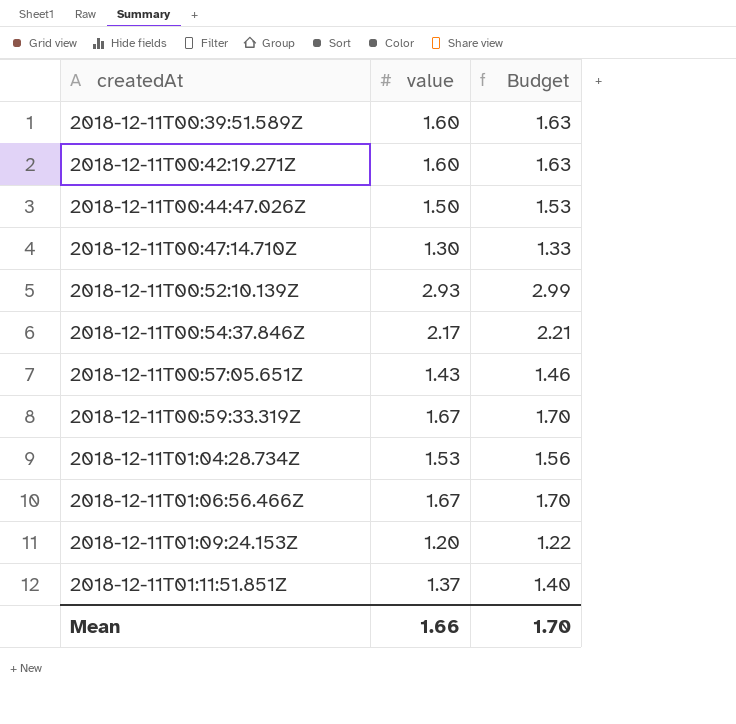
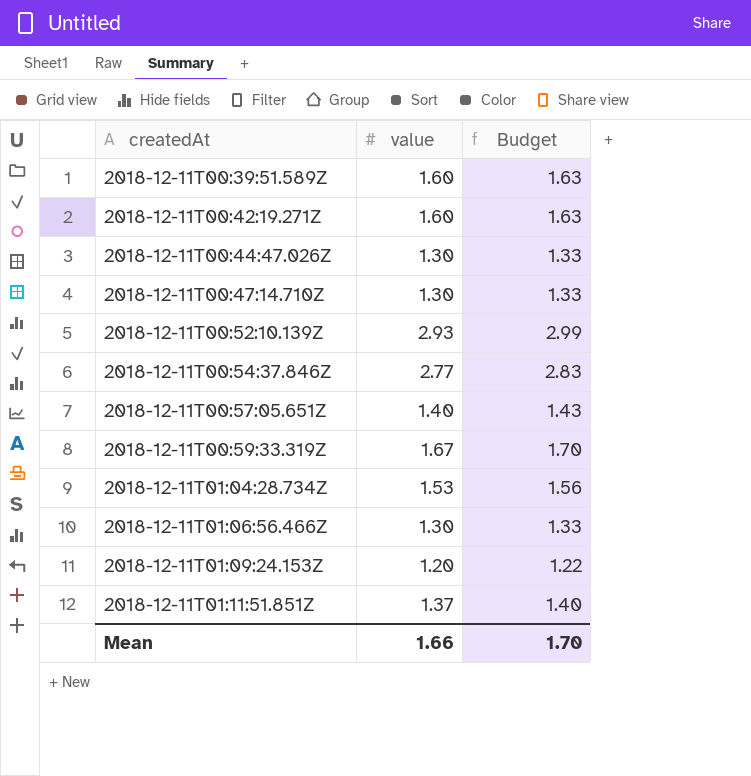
2018-12-11T00:44:47.026Z | value: 1.50 -> 1.30
2018-12-11T00:44:47.026Z | Budget: 1.53 -> 1.33
2018-12-11T00:54:37.846Z | value: 2.17 -> 2.77
2018-12-11T00:54:37.846Z | Budget: 2.21 -> 2.83
2018-12-11T00:57:05.651Z | value: 1.43 -> 1.40
2018-12-11T00:57:05.651Z | Budget: 1.46 -> 1.43
2018-12-11T01:06:56.466Z | value: 1.67 -> 1.30
2018-12-11T01:06:56.466Z | Budget: 1.70 -> 1.33

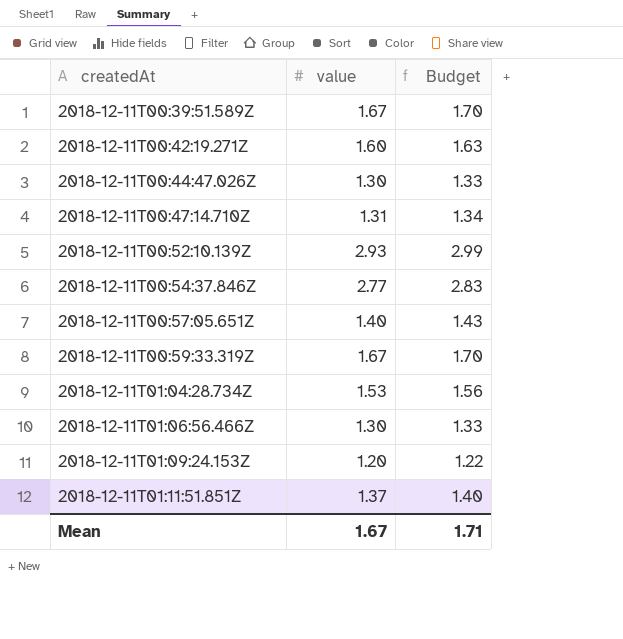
2018-12-11T00:39:51.589Z | value: 1.60 -> 1.67
2018-12-11T00:39:51.589Z | Budget: 1.63 -> 1.70
2018-12-11T00:47:14.710Z | value: 1.30 -> 1.31
2018-12-11T00:47:14.710Z | Budget: 1.33 -> 1.34
Mean | value: 1.66 -> 1.67
Mean | Budget: 1.70 -> 1.71

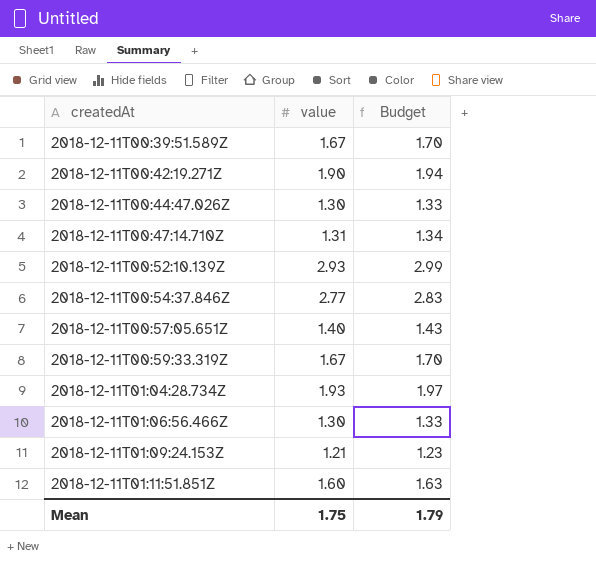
2018-12-11T00:42:19.271Z | value: 1.60 -> 1.90
2018-12-11T00:42:19.271Z | Budget: 1.63 -> 1.94
2018-12-11T01:04:28.734Z | value: 1.53 -> 1.93
2018-12-11T01:04:28.734Z | Budget: 1.56 -> 1.97
2018-12-11T01:09:24.153Z | value: 1.20 -> 1.21
2018-12-11T01:09:24.153Z | Budget: 1.22 -> 1.23
2018-12-11T01:11:51.851Z | value: 1.37 -> 1.60
2018-12-11T01:11:51.851Z | Budget: 1.40 -> 1.63
Mean | value: 1.67 -> 1.75
Mean | Budget: 1.71 -> 1.79

